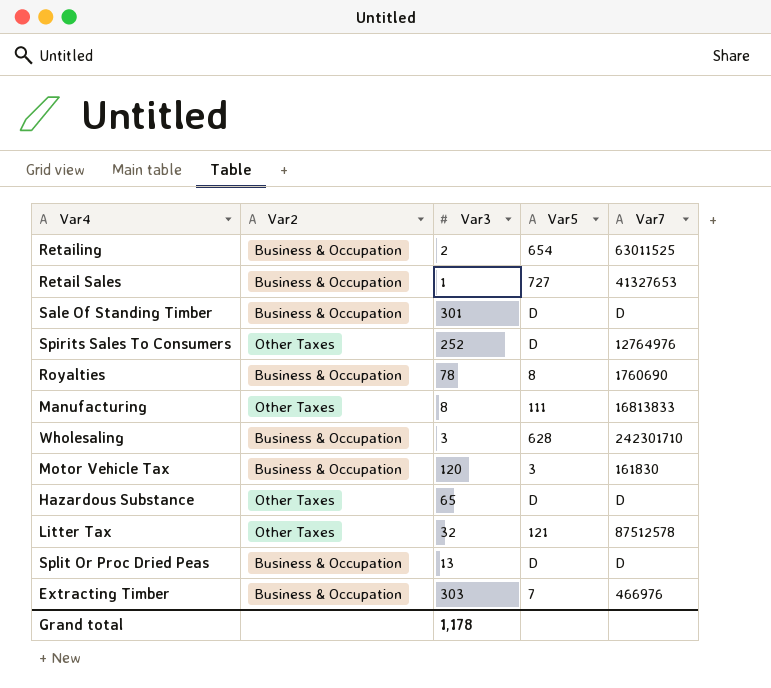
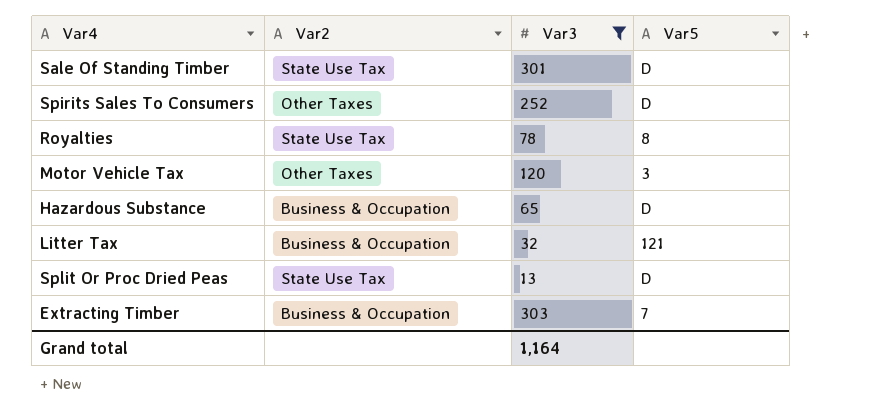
filter: none -> Var3 >= 13
column Var7 | position: 5 -> none
Sale Of Standing Timber | Var2: Business & Occupation -> State Use Tax
Royalties | Var2: Business & Occupation -> State Use Tax
Motor Vehicle Tax | Var2: Business & Occupation -> Other Taxes
Hazardous Substance | Var2: Other Taxes -> Business & Occupation
Litter Tax | Var2: Other Taxes -> Business & Occupation
Split Or Proc Dried Peas | Var2: Business & Occupation -> State Use Tax
Grand total | Var3: 1,178 -> 1,164

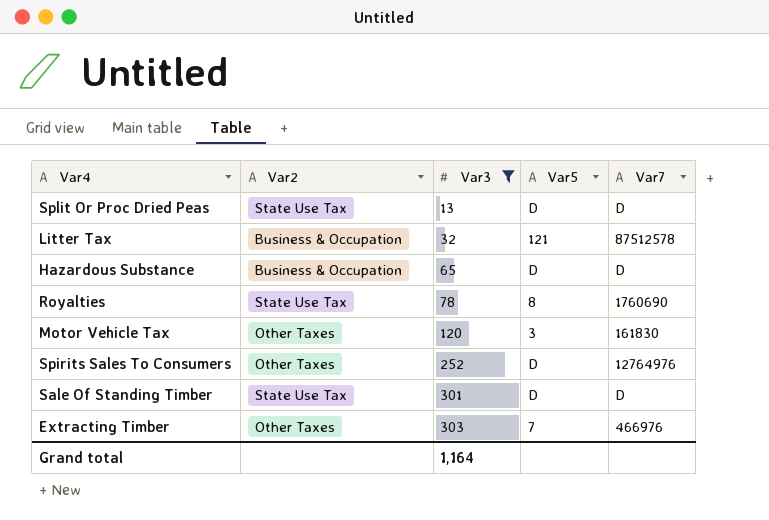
row order: none -> Var3 ascending
column Var7 | position: none -> 5
Extracting Timber | Var2: Business & Occupation -> Other Taxes

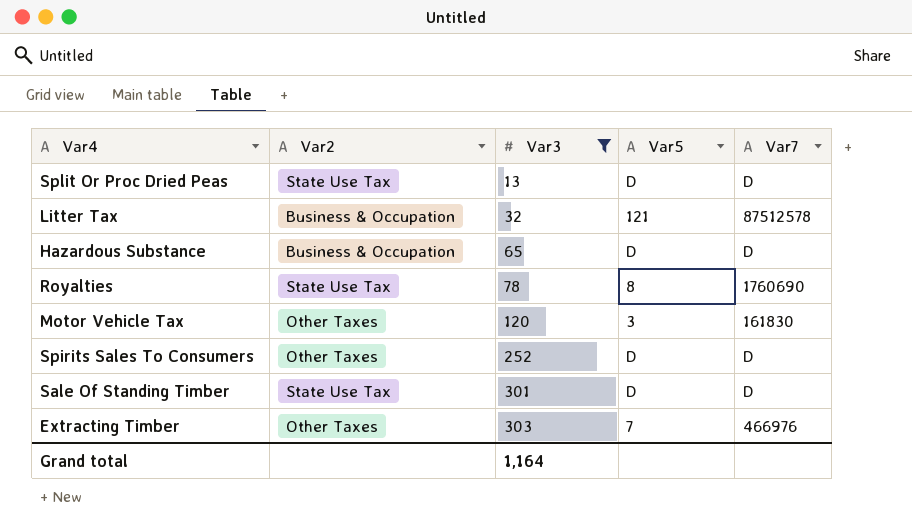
Spirits Sales To Consumers | Var7: 12764976 -> D

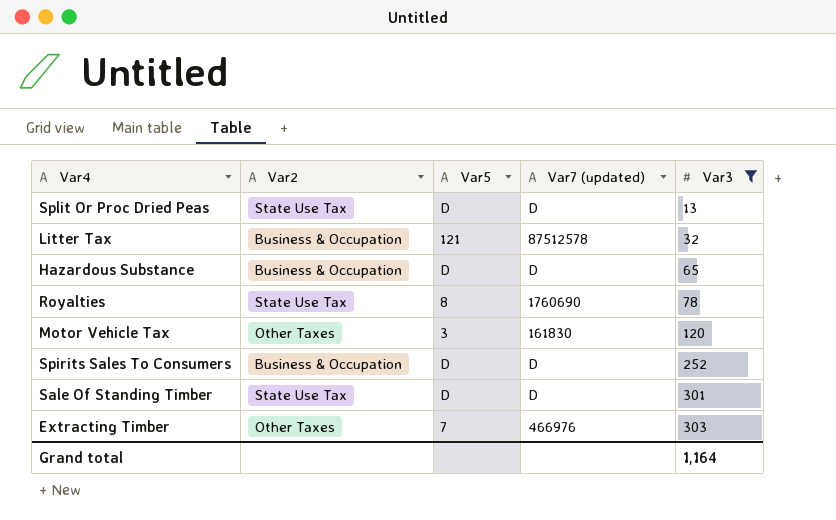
column name: Var7 -> Var7 (updated)
column Var3 | position: 3 -> 5
Spirits Sales To Consumers | Var2: Other Taxes -> Business & Occupation

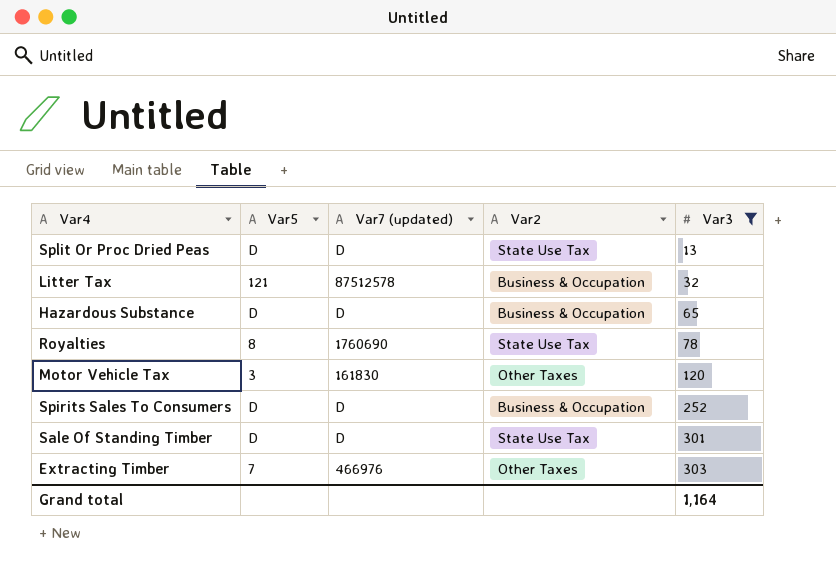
column Var2 | position: 2 -> 4

